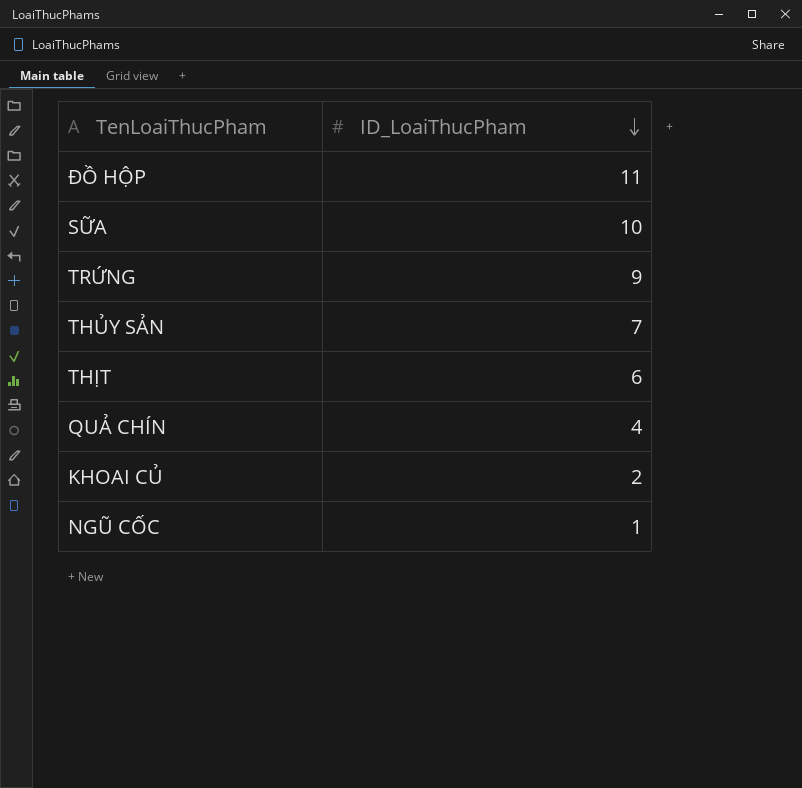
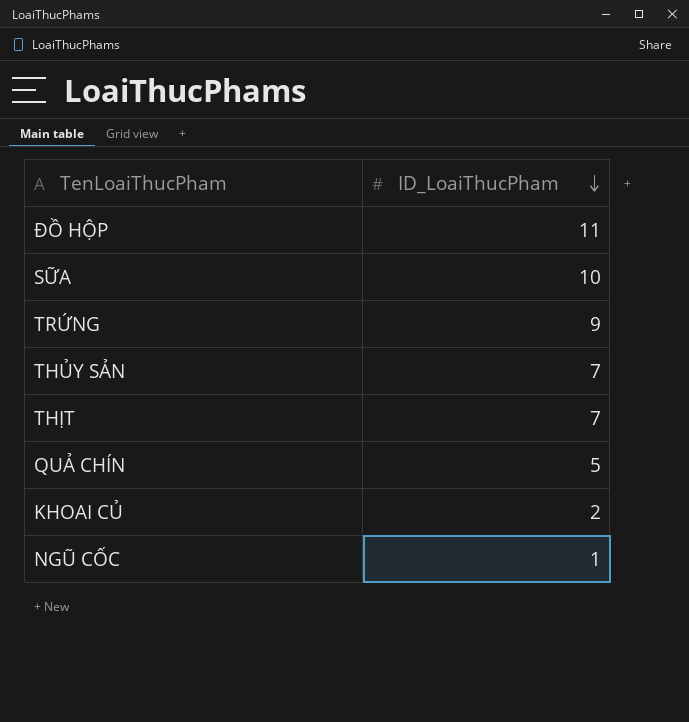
THỊT | ID_LoaiThucPham: 6 -> 7
QUẢ CHÍN | ID_LoaiThucPham: 4 -> 5

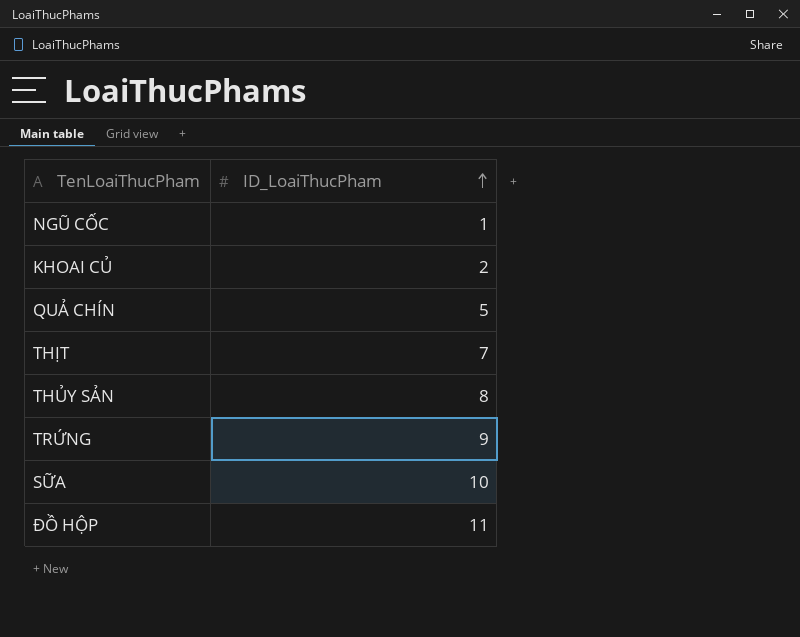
row order: ID_LoaiThucPham descending -> ID_LoaiThucPham ascending
THỦY SẢN | ID_LoaiThucPham: 7 -> 8

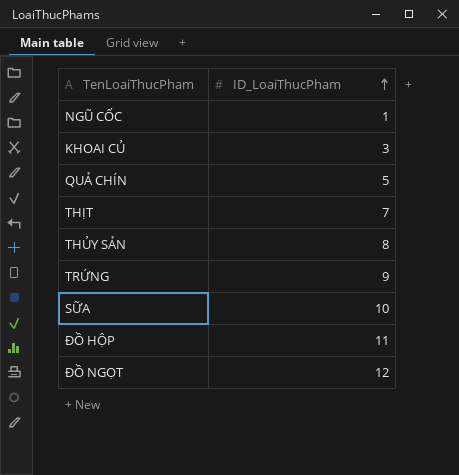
KHOAI CỦ | ID_LoaiThucPham: 2 -> 3
row ĐỒ NGỌT: none -> 12

